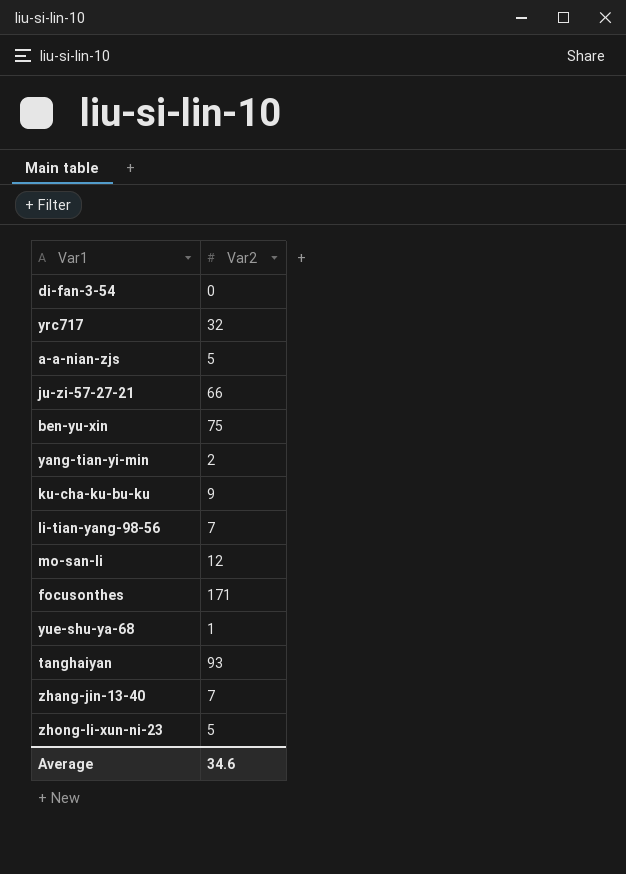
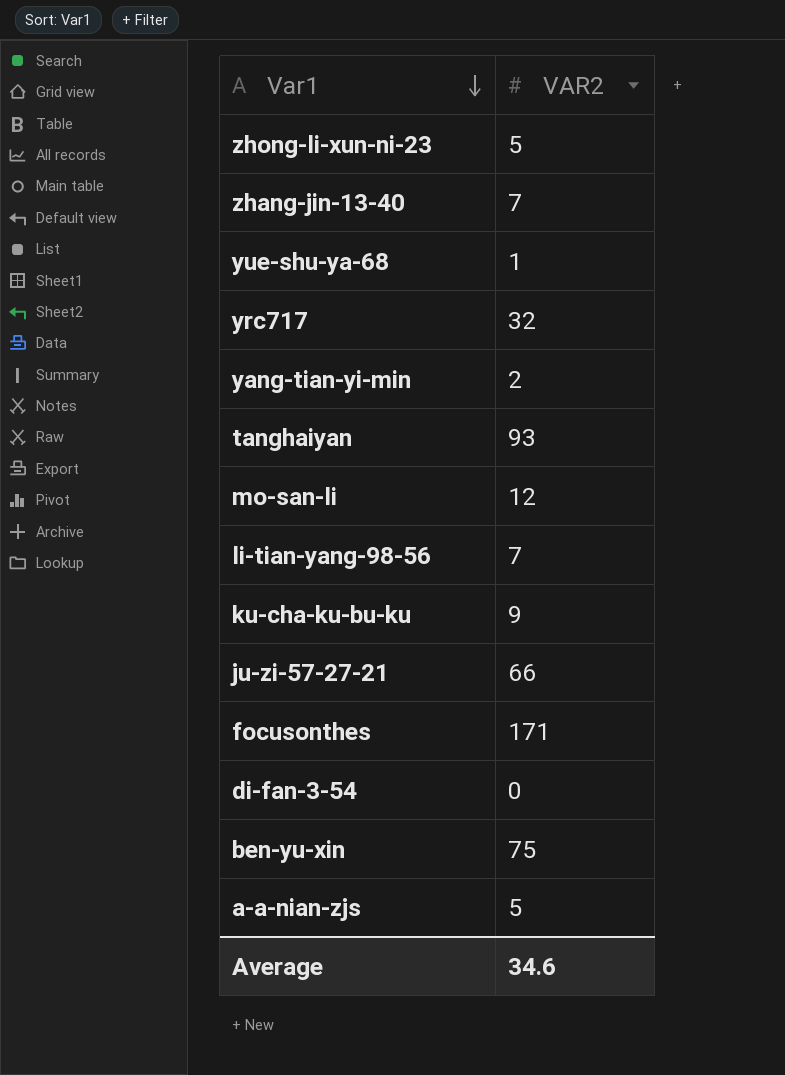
row order: none -> Var1 descending
column name: Var2 -> VAR2

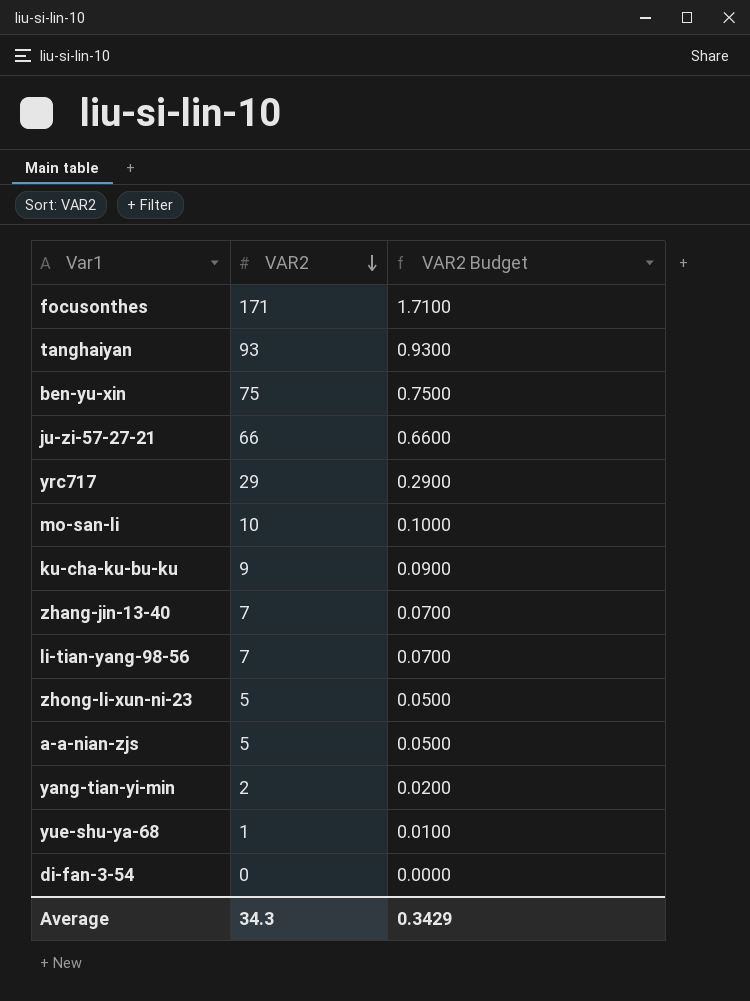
row order: Var1 descending -> VAR2 descending
column VAR2 Budget | formula: none -> [VAR2] * 0.01
yrc717 | VAR2: 32 -> 29
mo-san-li | VAR2: 12 -> 10
Average | VAR2: 34.6 -> 34.3

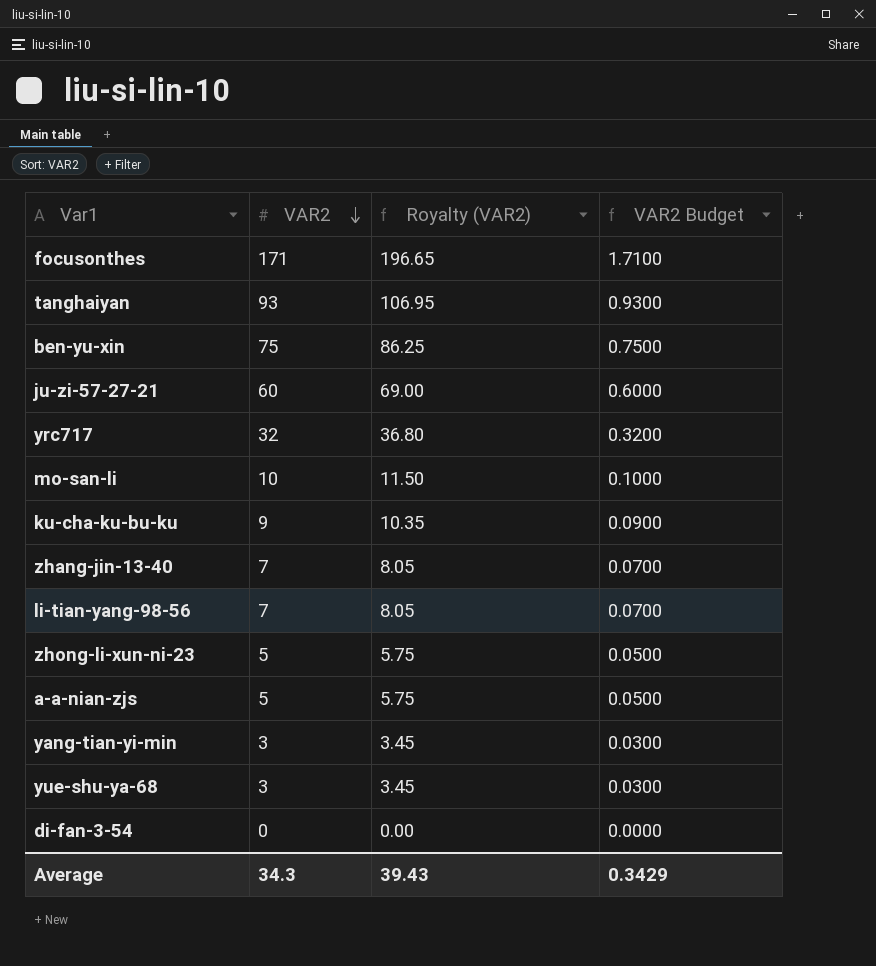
column Royalty (VAR2) | formula: none -> [VAR2] * 1.15
ju-zi-57-27-21 | VAR2: 66 -> 60
ju-zi-57-27-21 | VAR2 Budget: 0.6600 -> 0.6000
yrc717 | VAR2: 29 -> 32
yrc717 | VAR2 Budget: 0.2900 -> 0.3200
yang-tian-yi-min | VAR2: 2 -> 3
yang-tian-yi-min | VAR2 Budget: 0.0200 -> 0.0300
yue-shu-ya-68 | VAR2: 1 -> 3
yue-shu-ya-68 | VAR2 Budget: 0.0100 -> 0.0300

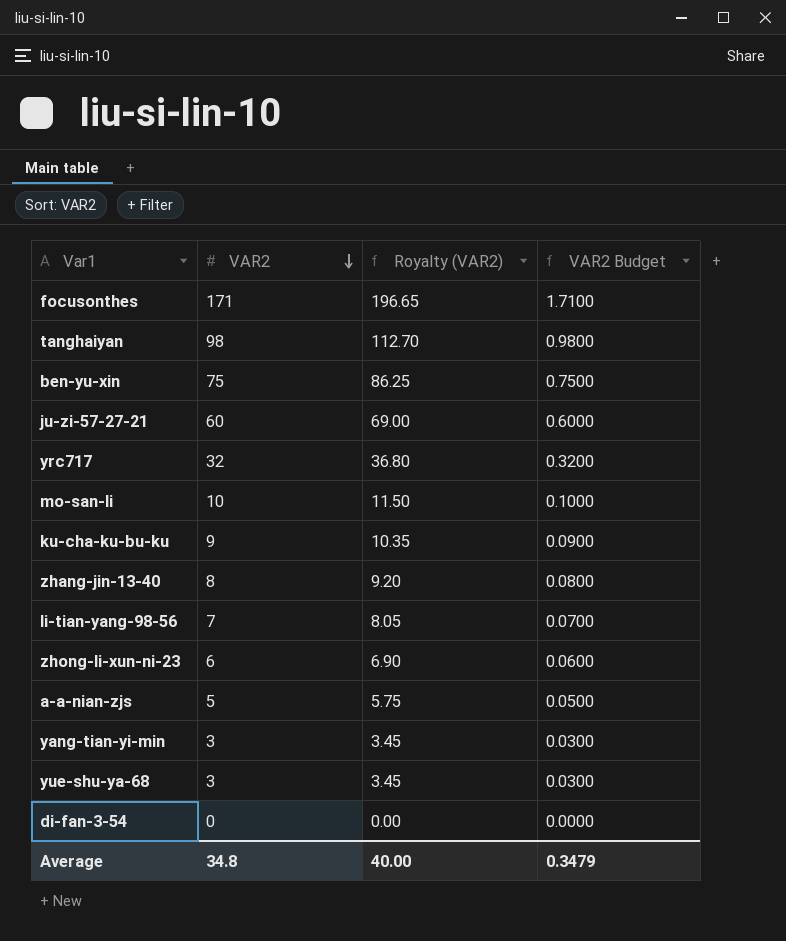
tanghaiyan | VAR2: 93 -> 98
tanghaiyan | Royalty (VAR2): 106.95 -> 112.70
tanghaiyan | VAR2 Budget: 0.9300 -> 0.9800
zhang-jin-13-40 | VAR2: 7 -> 8
zhang-jin-13-40 | Royalty (VAR2): 8.05 -> 9.20
zhang-jin-13-40 | VAR2 Budget: 0.0700 -> 0.0800
zhong-li-xun-ni-23 | VAR2: 5 -> 6
zhong-li-xun-ni-23 | Royalty (VAR2): 5.75 -> 6.90
zhong-li-xun-ni-23 | VAR2 Budget: 0.0500 -> 0.0600
Average | VAR2: 34.3 -> 34.8
Average | Royalty (VAR2): 39.43 -> 40.00
Average | VAR2 Budget: 0.3429 -> 0.3479

